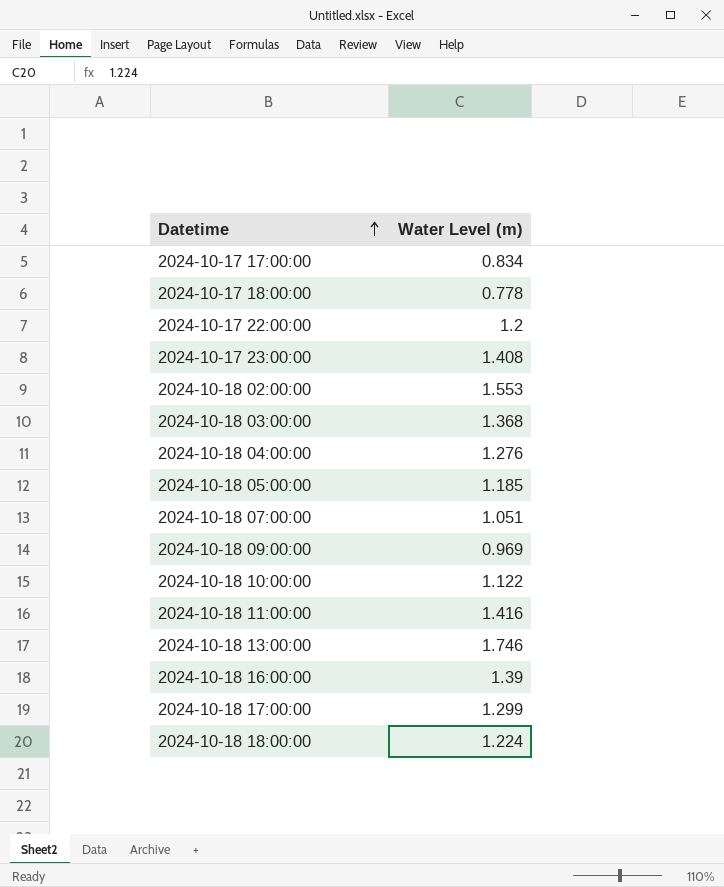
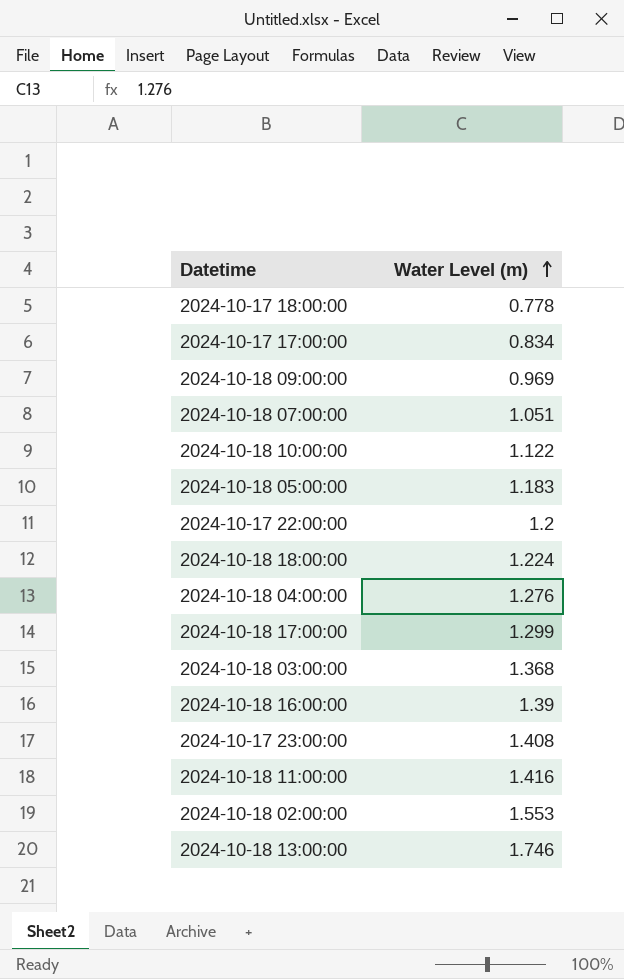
row order: Datetime ascending -> Water Level (m) ascending
2024-10-18 05:00:00 | Water Level (m): 1.185 -> 1.183

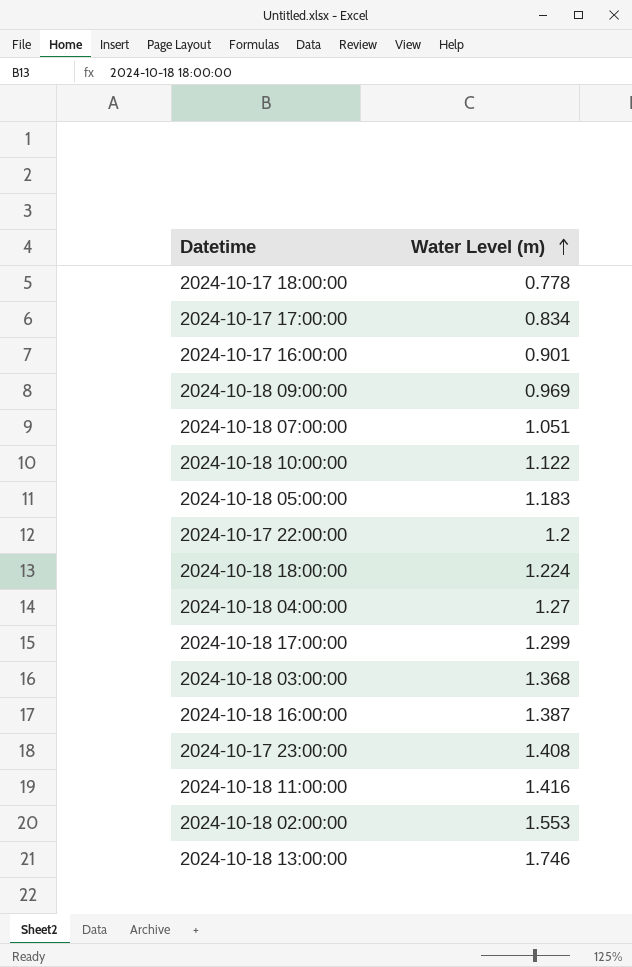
row 2024-10-17 16:00:00: none -> 0.901
2024-10-18 04:00:00 | Water Level (m): 1.276 -> 1.27
2024-10-18 16:00:00 | Water Level (m): 1.39 -> 1.387

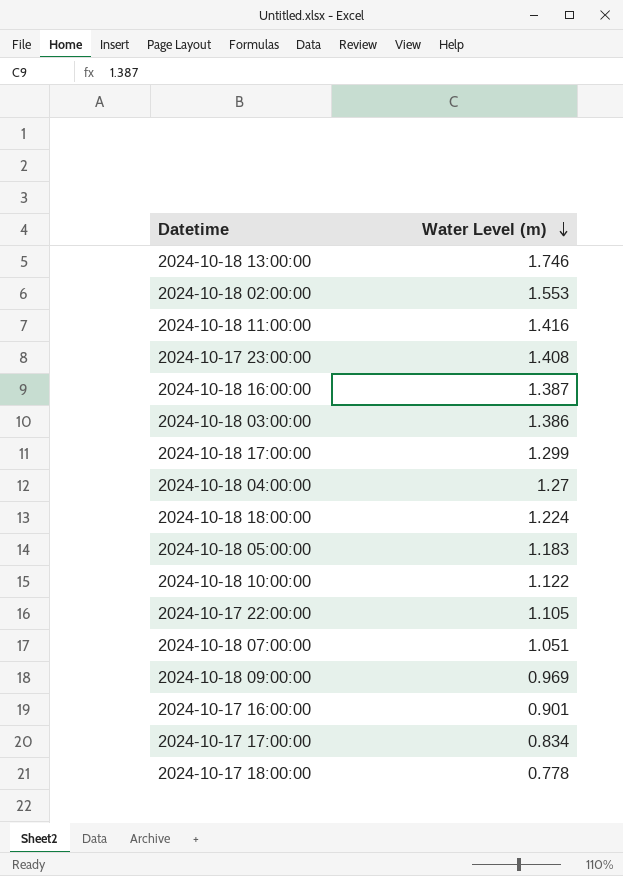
row order: Water Level (m) ascending -> Water Level (m) descending
2024-10-18 03:00:00 | Water Level (m): 1.368 -> 1.386
2024-10-17 22:00:00 | Water Level (m): 1.2 -> 1.105

